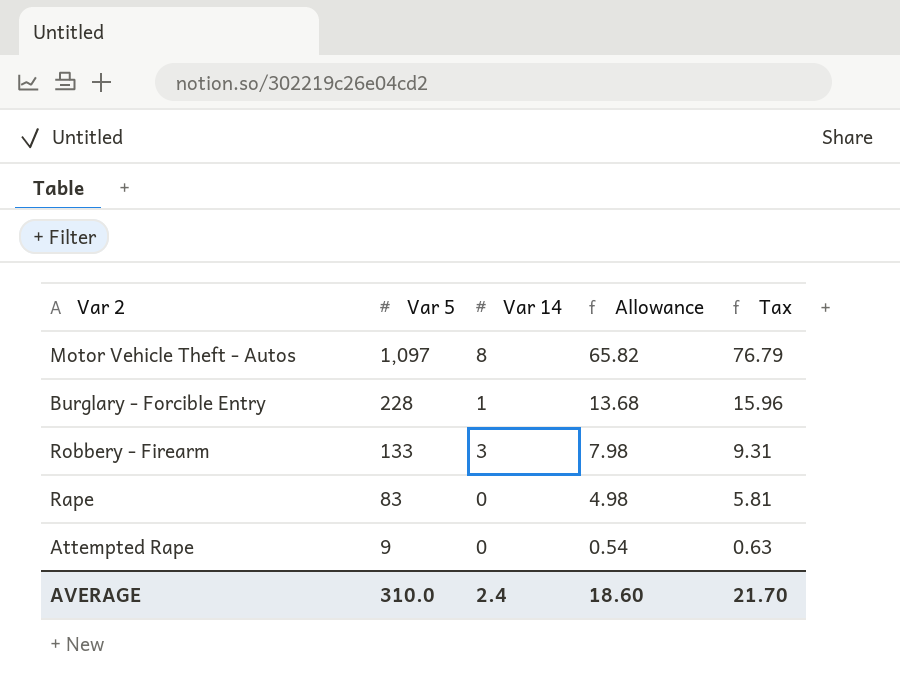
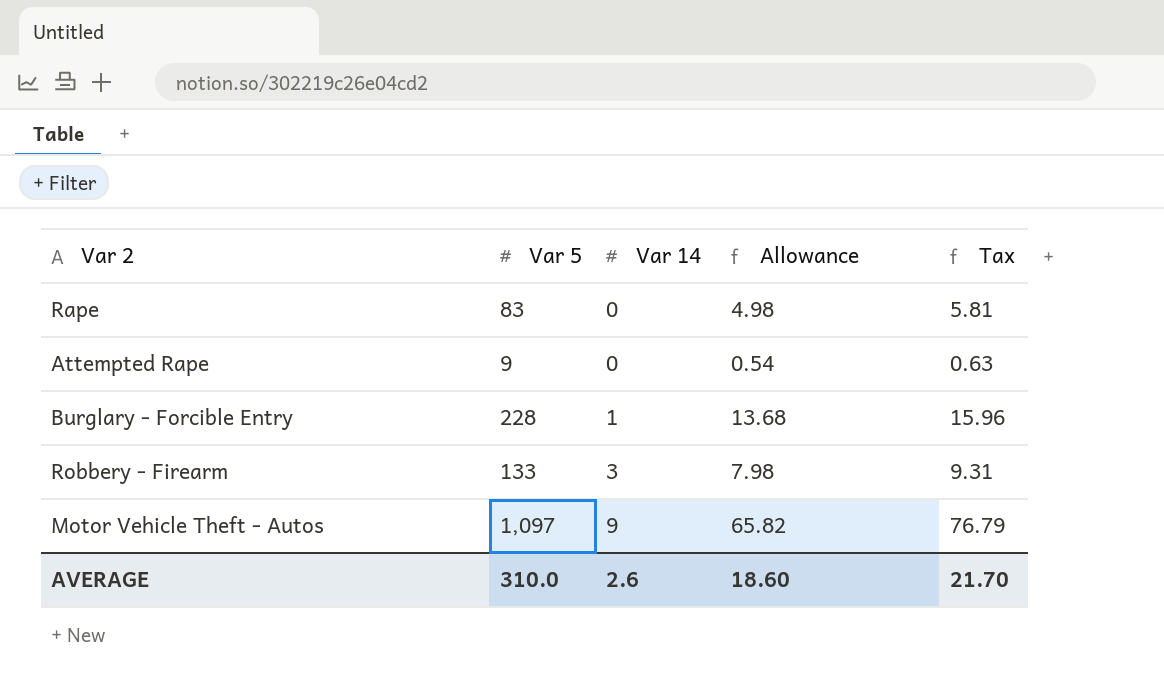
row order: Var 5 descending -> Var 14 ascending
Motor Vehicle Theft - Autos | Var 14: 8 -> 9
AVERAGE | Var 14: 2.4 -> 2.6

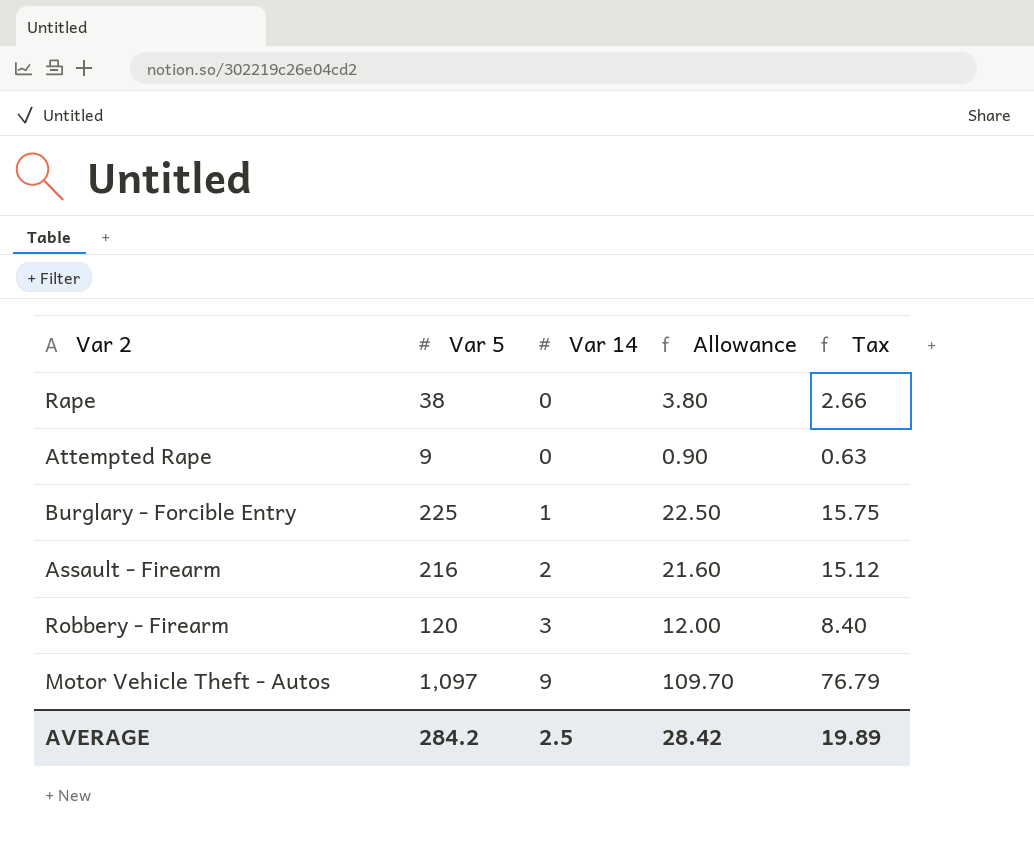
column Allowance | formula: [Var 5] * 0.06 -> [Var 5] * 0.1
Rape | Var 5: 83 -> 38
Rape | Tax: 5.81 -> 2.66
Burglary - Forcible Entry | Var 5: 228 -> 225
Burglary - Forcible Entry | Tax: 15.96 -> 15.75
row Assault - Firearm: none -> 216 | 2 | 21.60 | 15.12
Robbery - Firearm | Var 5: 133 -> 120
Robbery - Firearm | Tax: 9.31 -> 8.40
AVERAGE | Var 5: 310.0 -> 284.2
AVERAGE | Var 14: 2.6 -> 2.5
AVERAGE | Allowance: 18.60 -> 28.42
AVERAGE | Tax: 21.70 -> 19.89

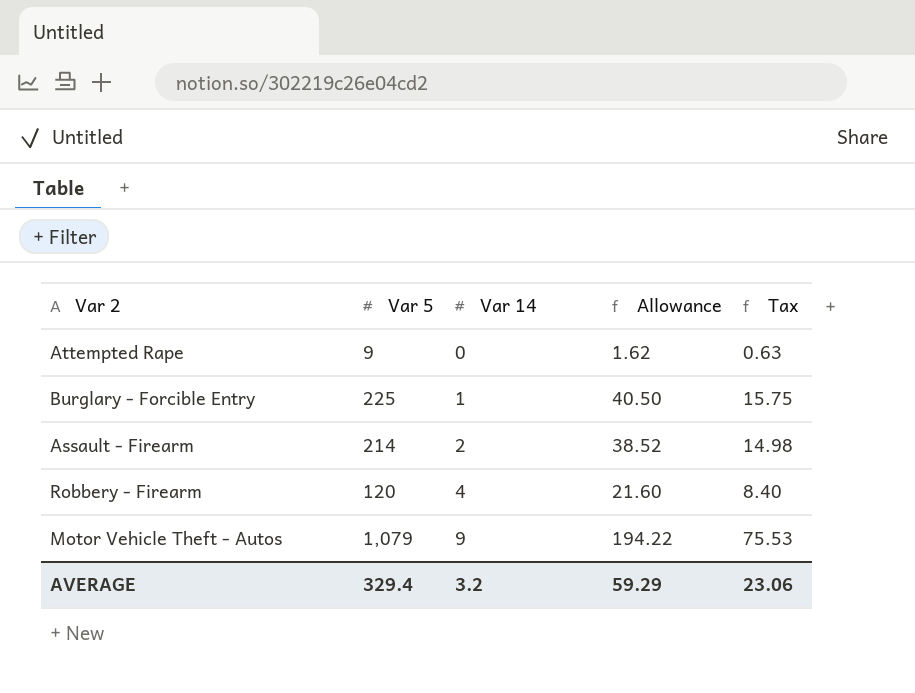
column Allowance | formula: [Var 5] * 0.1 -> [Var 5] * 0.18
row Rape: 38 | 0 | 3.80 | 2.66 -> none
Assault - Firearm | Var 5: 216 -> 214
Assault - Firearm | Tax: 15.12 -> 14.98
Robbery - Firearm | Var 14: 3 -> 4
Motor Vehicle Theft - Autos | Var 5: 1,097 -> 1,079
Motor Vehicle Theft - Autos | Tax: 76.79 -> 75.53
AVERAGE | Var 5: 284.2 -> 329.4
AVERAGE | Var 14: 2.5 -> 3.2
AVERAGE | Allowance: 28.42 -> 59.29
AVERAGE | Tax: 19.89 -> 23.06

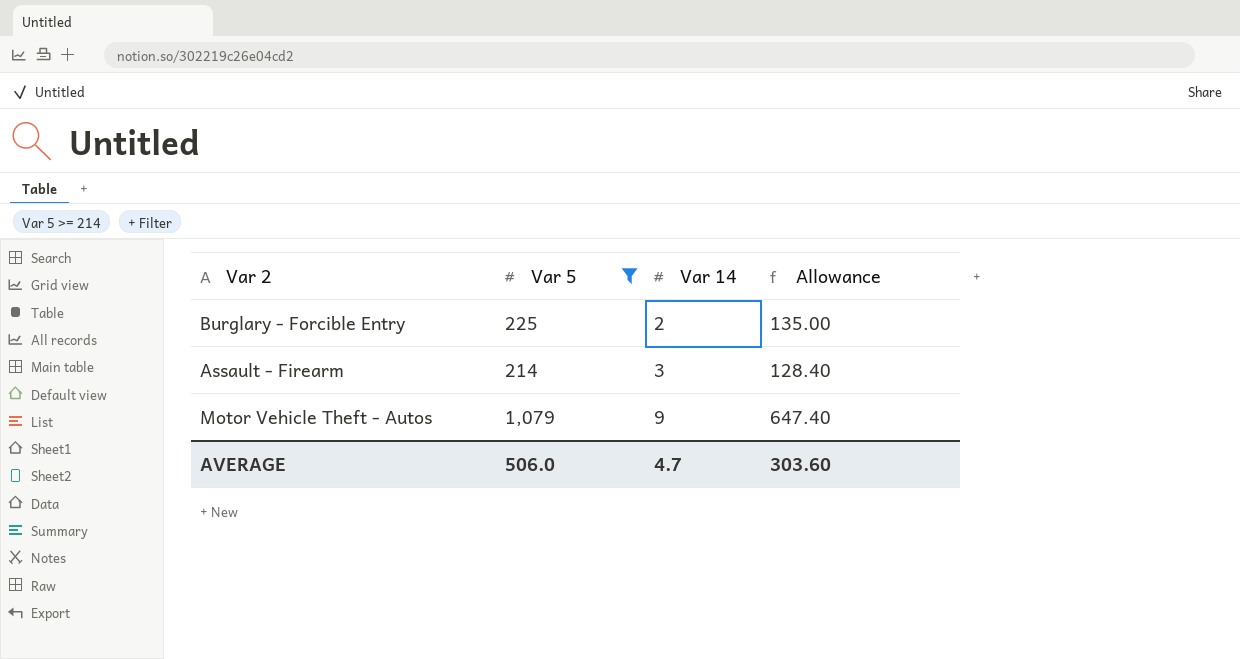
filter: none -> Var 5 >= 214
column Tax | formula: [Var 5] * 0.07 -> none
column Allowance | formula: [Var 5] * 0.18 -> [Var 5] * 0.6
Burglary - Forcible Entry | Var 14: 1 -> 2
Assault - Firearm | Var 14: 2 -> 3
AVERAGE | Var 5: 329.4 -> 506.0
AVERAGE | Var 14: 3.2 -> 4.7
AVERAGE | Allowance: 59.29 -> 303.60

